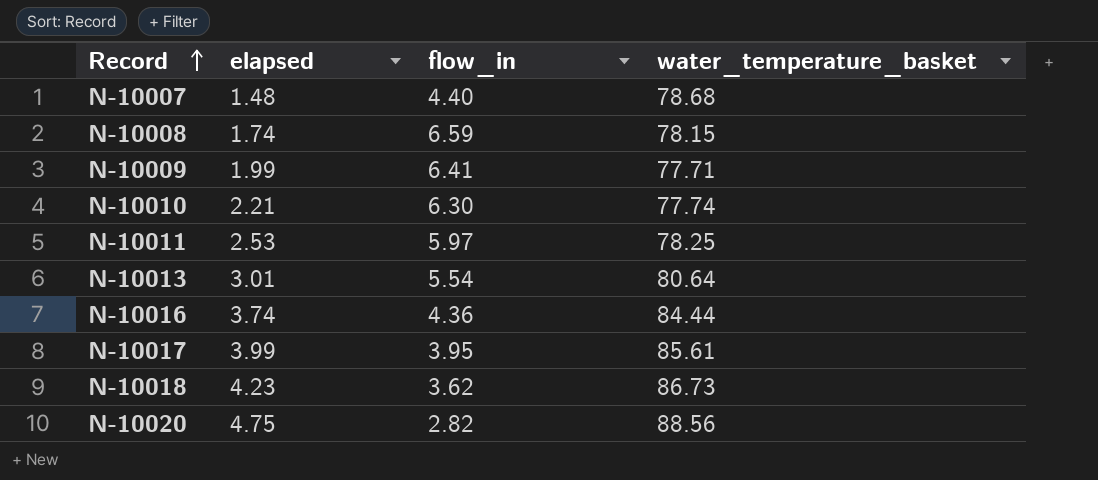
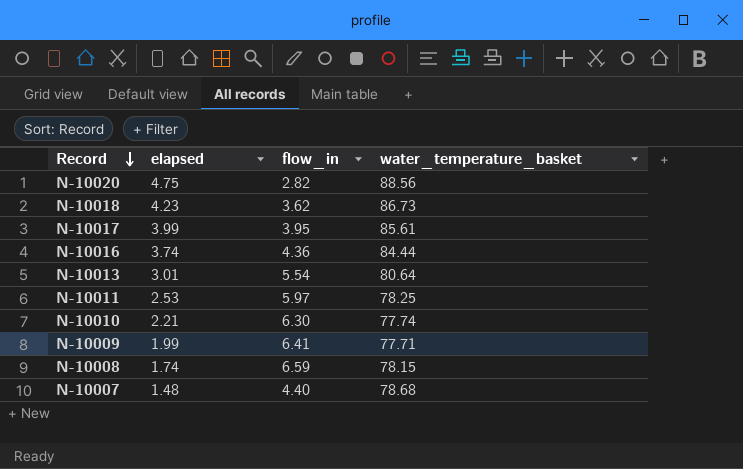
row order: Record ascending -> Record descending

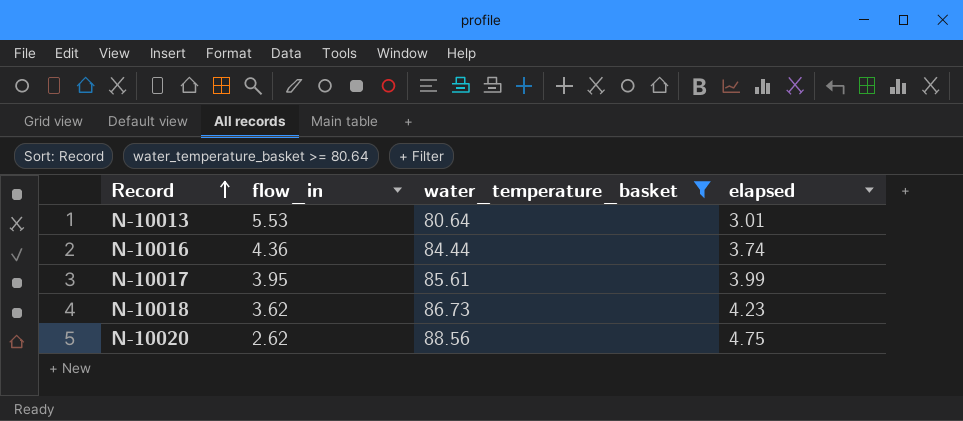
filter: none -> water_temperature_basket >= 80.64
row order: Record descending -> Record ascending
column elapsed | position: 2 -> 4
N-10013 | flow_in: 5.54 -> 5.53
N-10020 | flow_in: 2.82 -> 2.62

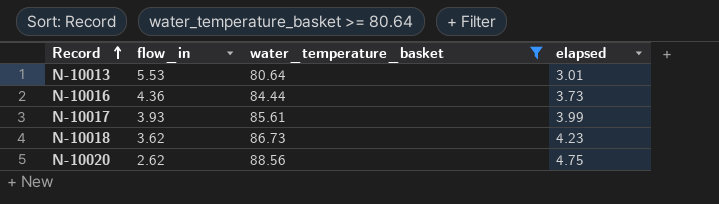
N-10016 | elapsed: 3.74 -> 3.73
N-10017 | flow_in: 3.95 -> 3.93

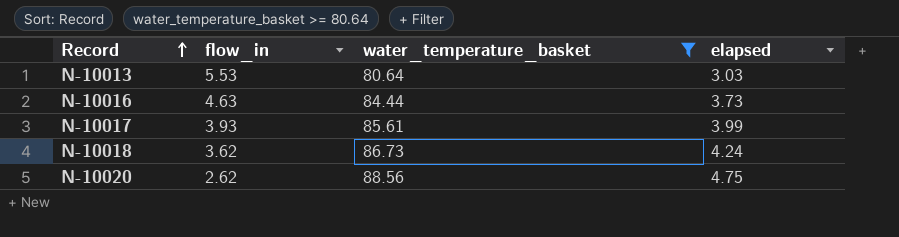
N-10013 | elapsed: 3.01 -> 3.03
N-10016 | flow_in: 4.36 -> 4.63
N-10018 | elapsed: 4.23 -> 4.24

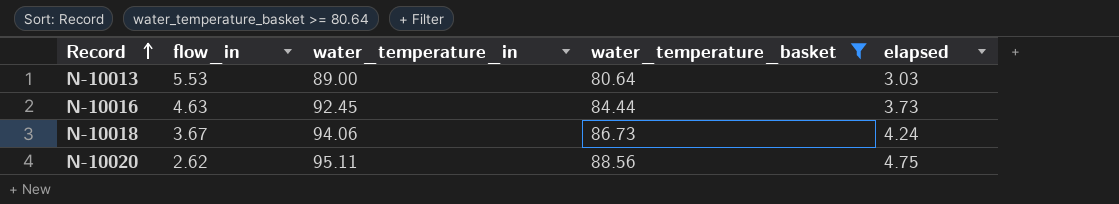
column water_temperature_in | position: none -> 3
row N-10017: 3.93 | 85.61 | 3.99 -> none
N-10018 | flow_in: 3.62 -> 3.67

